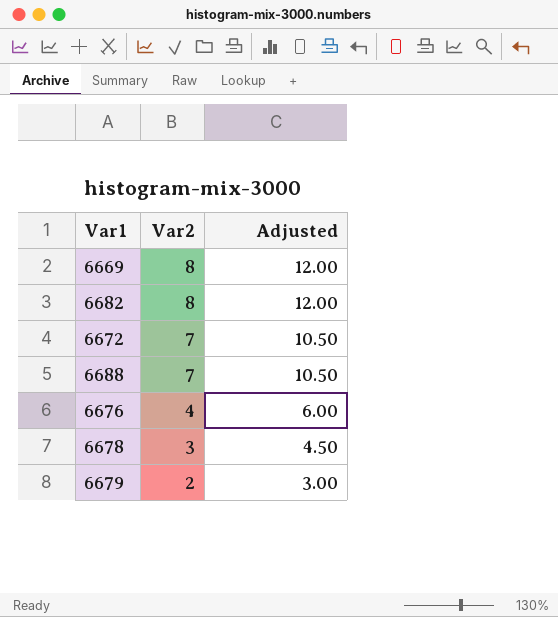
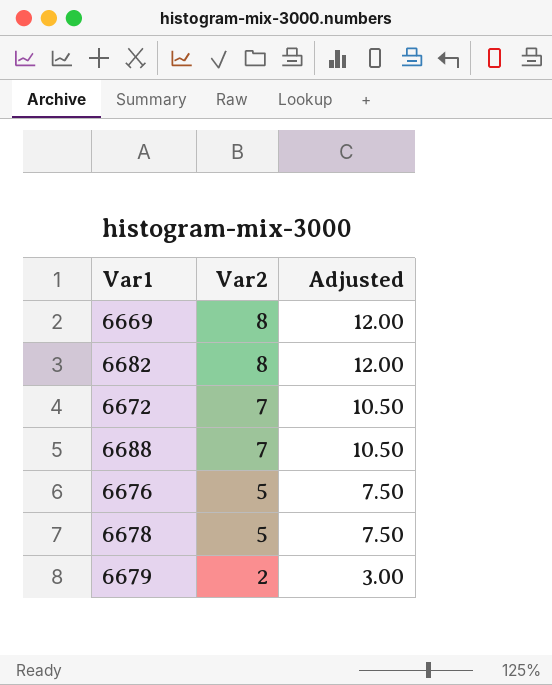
6676 | Var2: 4 -> 5
6676 | Adjusted: 6.00 -> 7.50
6678 | Var2: 3 -> 5
6678 | Adjusted: 4.50 -> 7.50

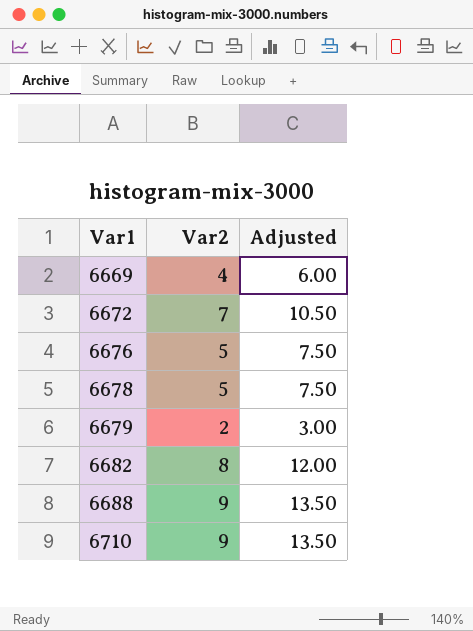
row order: Var2 descending -> Var1 ascending
6669 | Var2: 8 -> 4
6669 | Adjusted: 12.00 -> 6.00
6688 | Var2: 7 -> 9
6688 | Adjusted: 10.50 -> 13.50
row 6710: none -> 9 | 13.50

